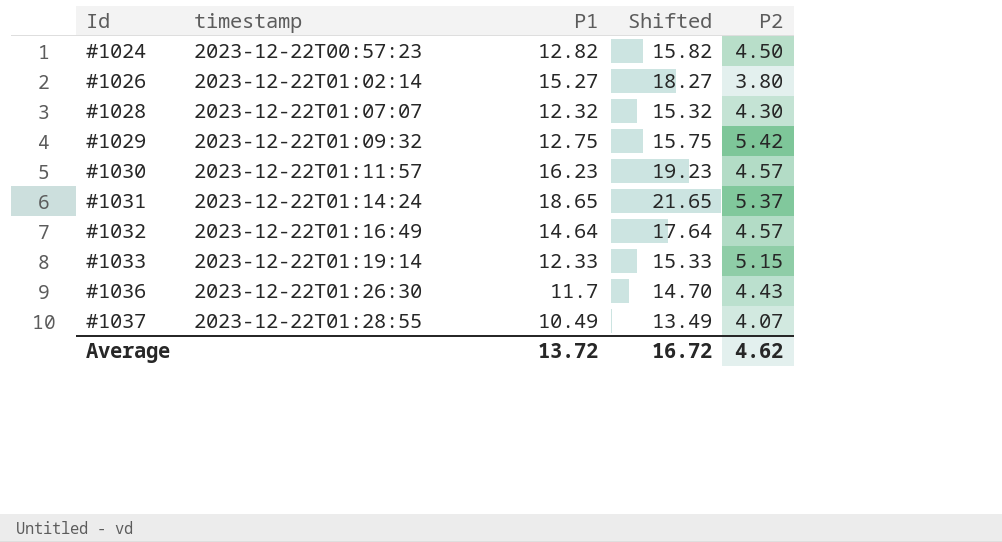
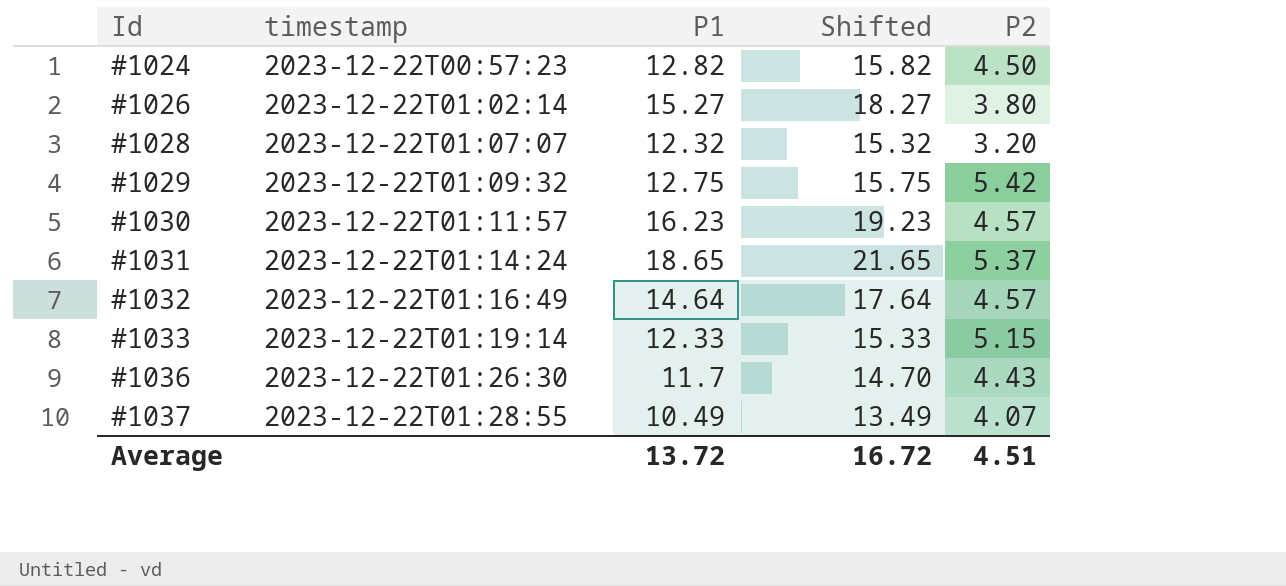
#1028 | P2: 4.30 -> 3.20
Average | P2: 4.62 -> 4.51

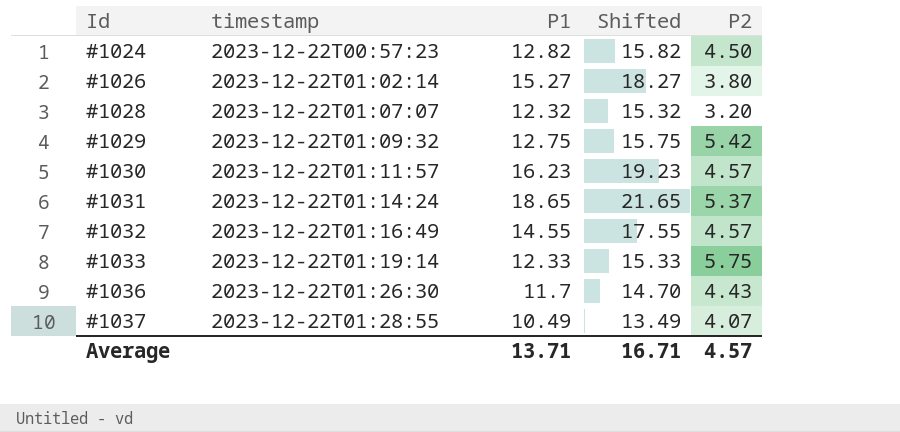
#1032 | P1: 14.64 -> 14.55
#1032 | Shifted: 17.64 -> 17.55
#1033 | P2: 5.15 -> 5.75
Average | P1: 13.72 -> 13.71
Average | Shifted: 16.72 -> 16.71
Average | P2: 4.51 -> 4.57

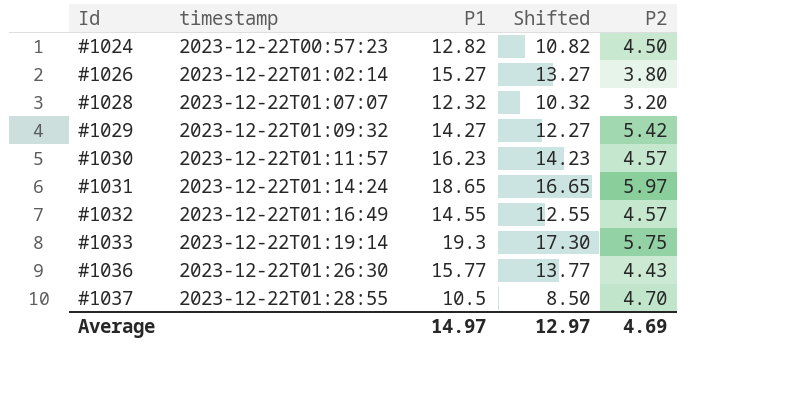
column Shifted | formula: [P1] + 3 -> [P1] - 2
#1029 | P1: 12.75 -> 14.27
#1031 | P2: 5.37 -> 5.97
#1033 | P1: 12.33 -> 19.3
#1036 | P1: 11.7 -> 15.77
#1037 | P1: 10.49 -> 10.5
#1037 | P2: 4.07 -> 4.70
Average | P1: 13.71 -> 14.97
Average | Shifted: 16.71 -> 12.97
Average | P2: 4.57 -> 4.69

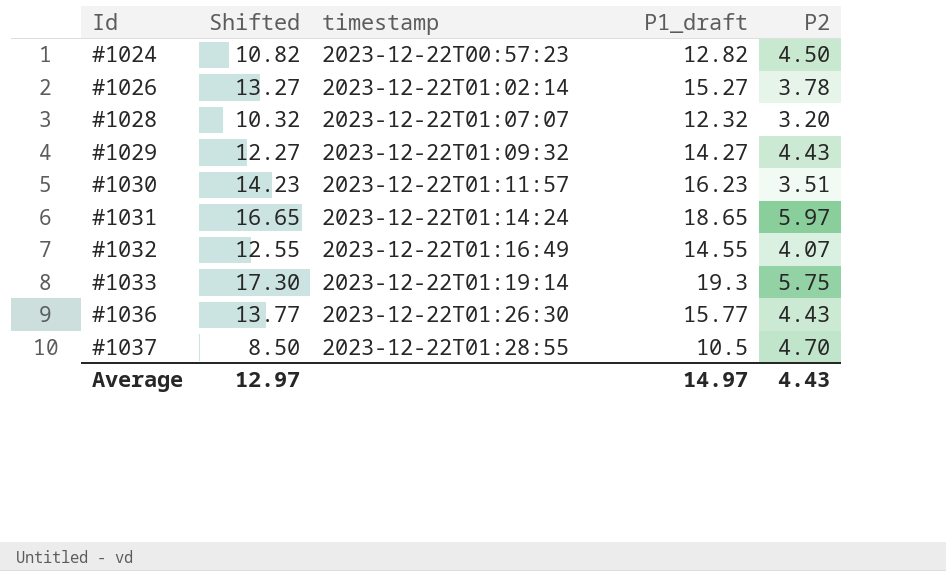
column Shifted | position: 4 -> 2
column name: P1 -> P1_draft
#1026 | P2: 3.80 -> 3.78
#1029 | P2: 5.42 -> 4.43
#1030 | P2: 4.57 -> 3.51
#1032 | P2: 4.57 -> 4.07
Average | P2: 4.69 -> 4.43

